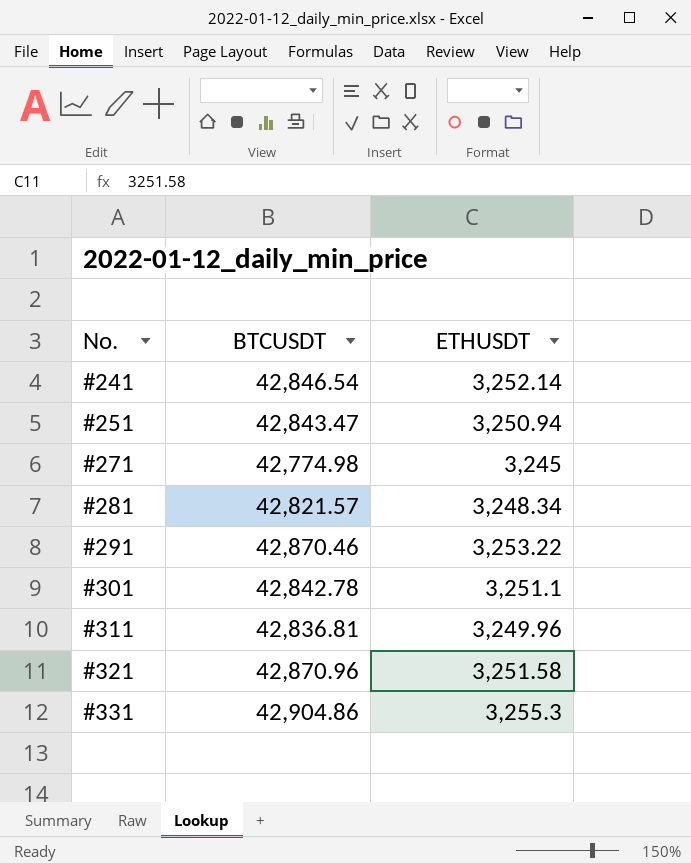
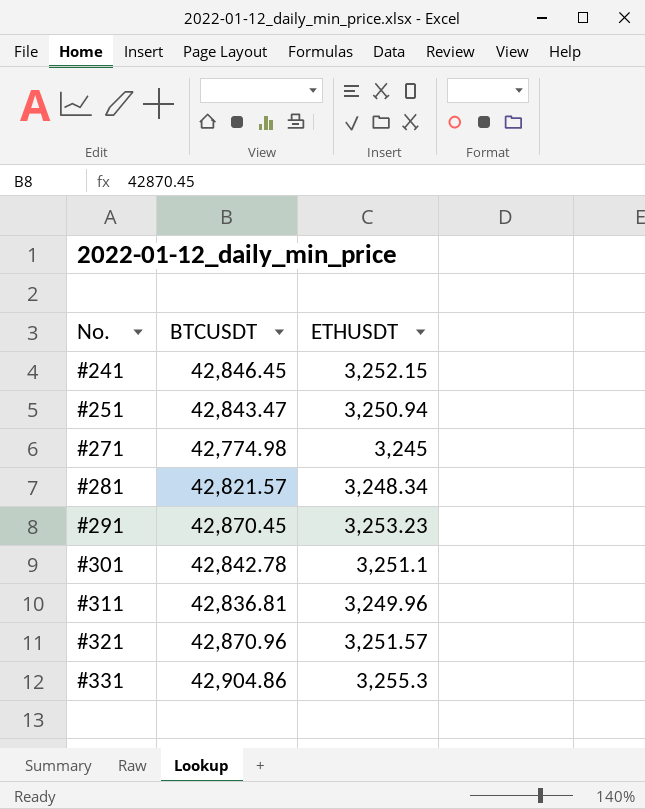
#241 | BTCUSDT: 42,846.54 -> 42,846.45
#241 | ETHUSDT: 3,252.14 -> 3,252.15
#291 | BTCUSDT: 42,870.46 -> 42,870.45
#291 | ETHUSDT: 3,253.22 -> 3,253.23
#321 | ETHUSDT: 3,251.58 -> 3,251.57

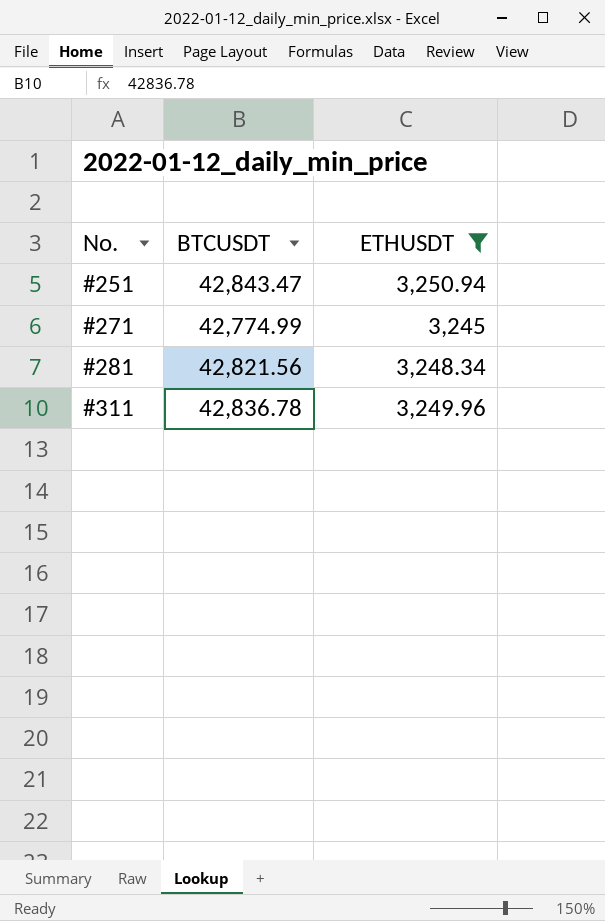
filter: none -> ETHUSDT <= 3,250.94
#271 | BTCUSDT: 42,774.98 -> 42,774.99
#281 | BTCUSDT: 42,821.57 -> 42,821.56
#311 | BTCUSDT: 42,836.81 -> 42,836.78

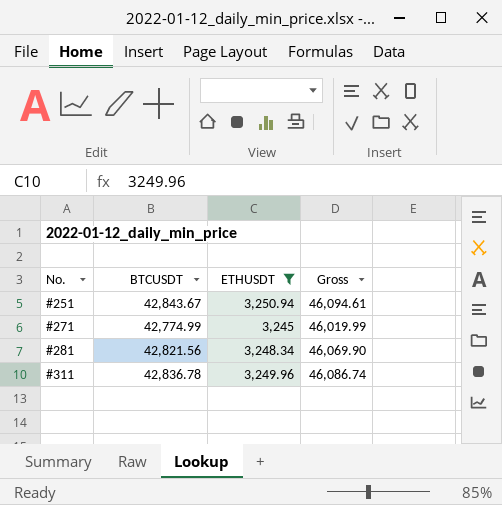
column Gross | formula: none -> [BTCUSDT] + [ETHUSDT]
#251 | BTCUSDT: 42,843.47 -> 42,843.67

